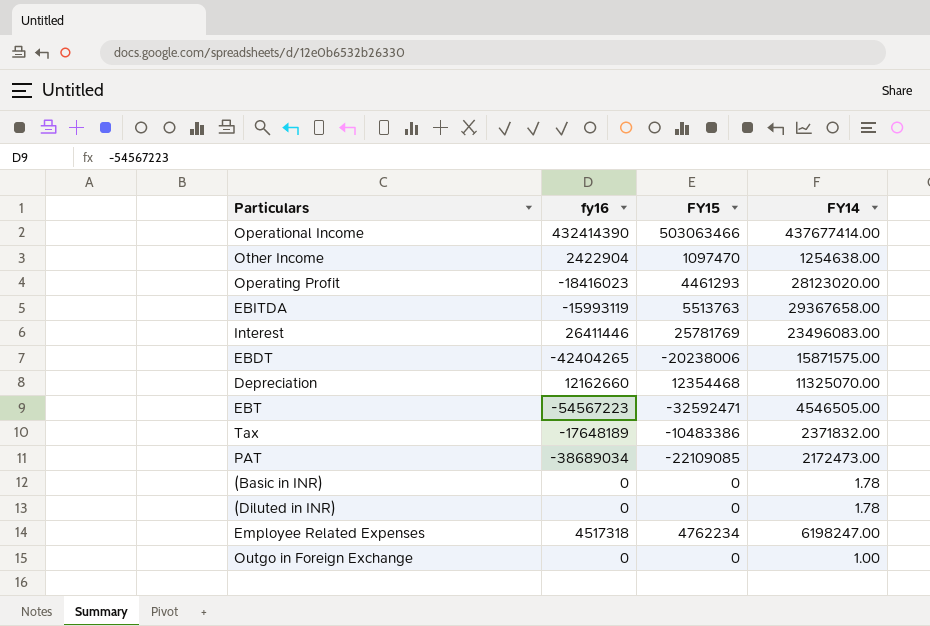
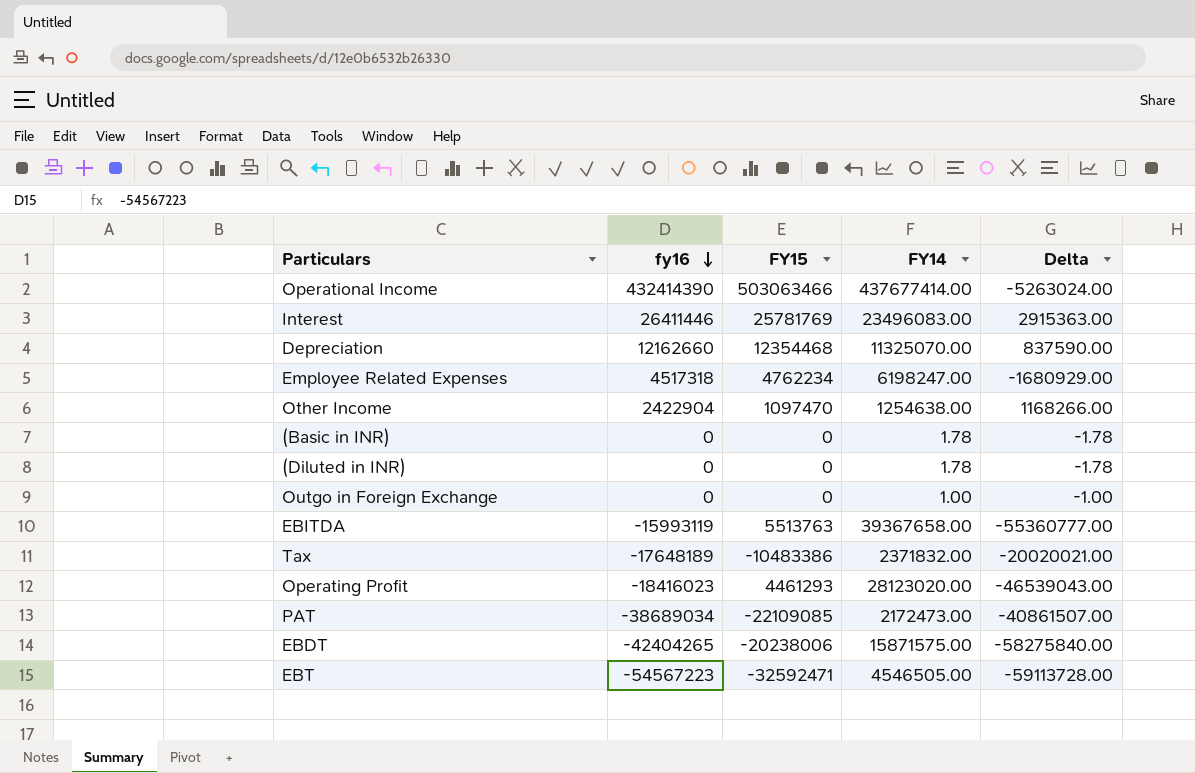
row order: none -> fy16 descending
column Delta | formula: none -> [fy16] - [FY14]
EBITDA | FY14: 29367658.00 -> 39367658.00

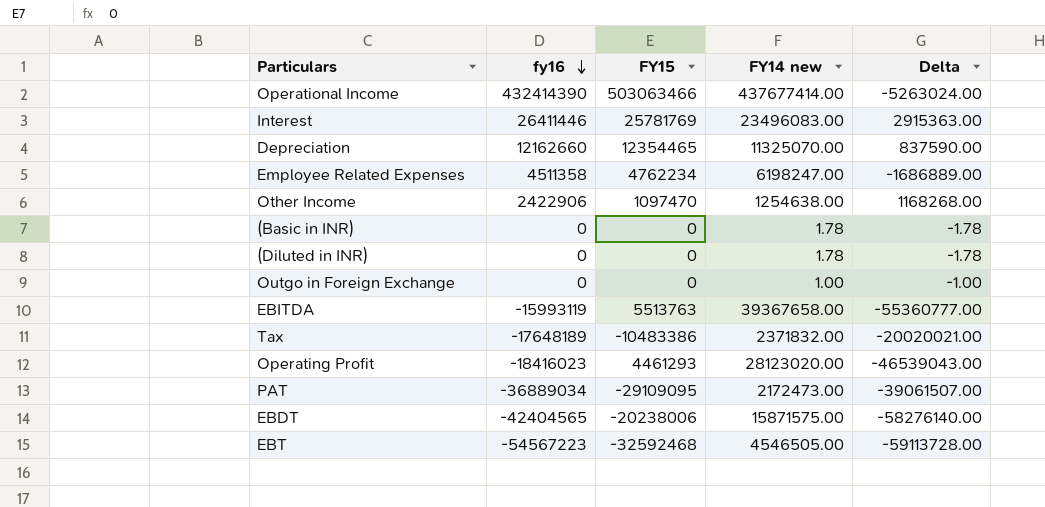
column name: FY14 -> FY14 new
Depreciation | FY15: 12354468 -> 12354465
Employee Related Expenses | fy16: 4517318 -> 4511358
Employee Related Expenses | Delta: -1680929.00 -> -1686889.00
Other Income | fy16: 2422904 -> 2422906
Other Income | Delta: 1168266.00 -> 1168268.00
PAT | fy16: -38689034 -> -36889034
PAT | FY15: -22109085 -> -29109095
PAT | Delta: -40861507.00 -> -39061507.00
EBDT | fy16: -42404265 -> -42404565
EBDT | Delta: -58275840.00 -> -58276140.00
EBT | FY15: -32592471 -> -32592468

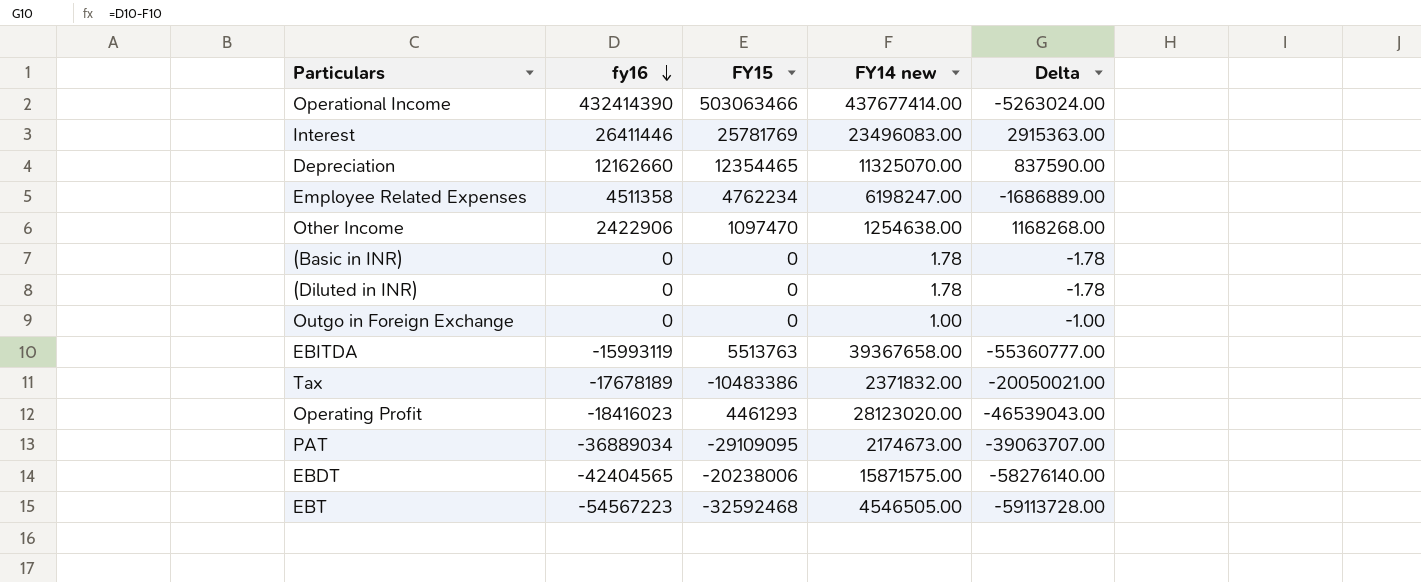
Tax | fy16: -17648189 -> -17678189
Tax | Delta: -20020021.00 -> -20050021.00
PAT | FY14 new: 2172473.00 -> 2174673.00
PAT | Delta: -39061507.00 -> -39063707.00

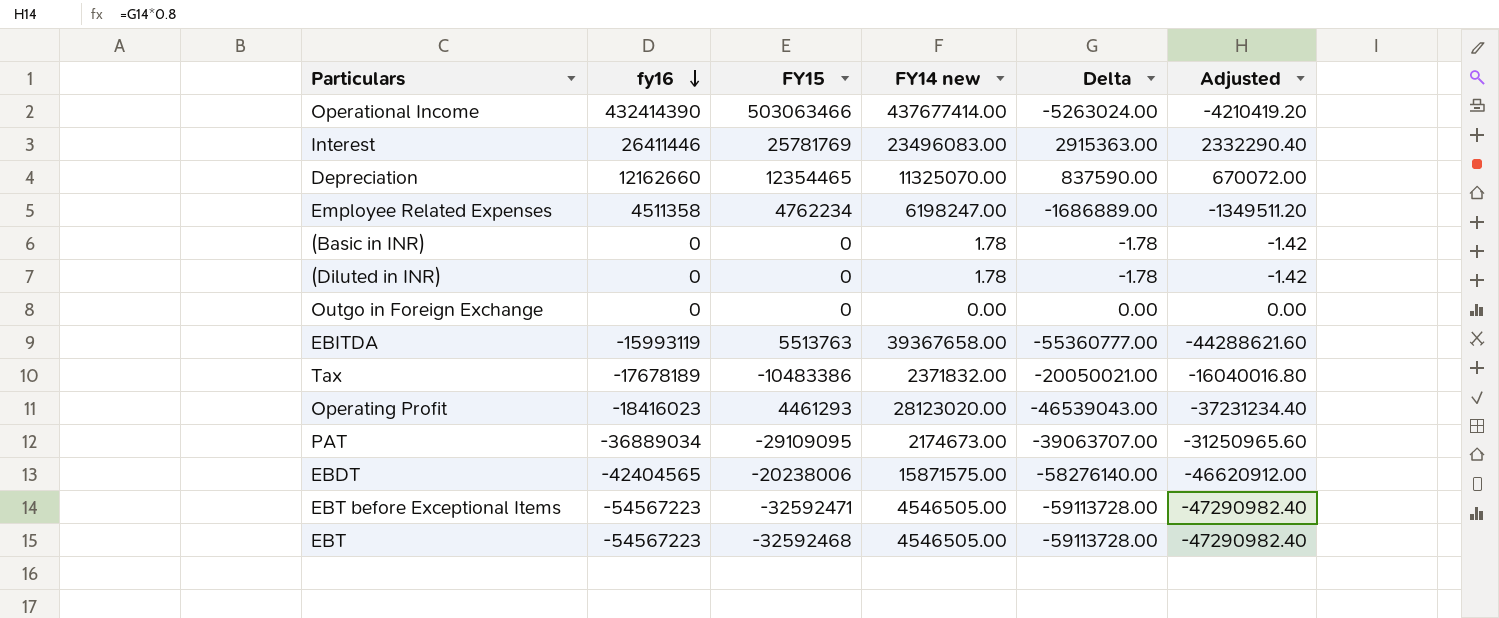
column Adjusted | formula: none -> [Delta] * 0.8
row Other Income: 2422906 | 1097470 | 1254638.00 | 1168268.00 -> none
Outgo in Foreign Exchange | FY14 new: 1.00 -> 0.00
Outgo in Foreign Exchange | Delta: -1.00 -> 0.00
row EBT before Exceptional Items: none -> -54567223 | -32592471 | 4546505.00 | -59113728.00 | -47290982.40

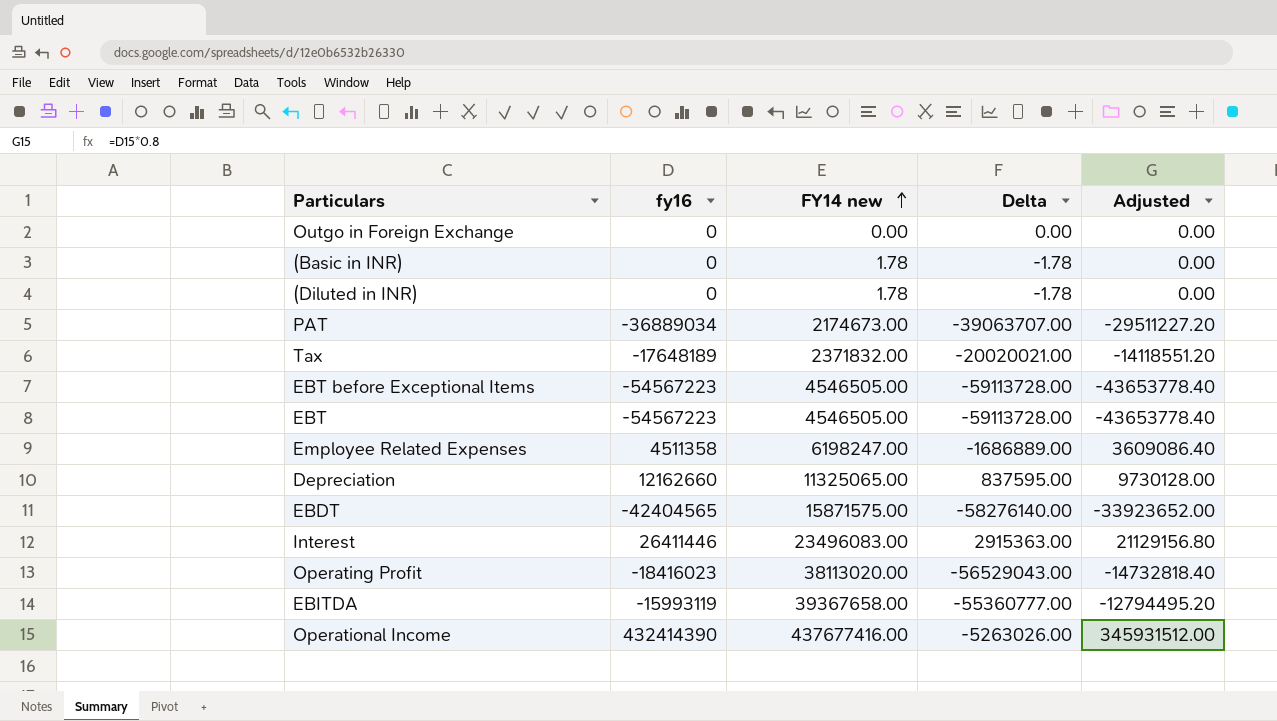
row order: fy16 descending -> FY14 new ascending
column FY15 | position: 3 -> none
column Adjusted | formula: [Delta] * 0.8 -> [fy16] * 0.8
Tax | fy16: -17678189 -> -17648189
Tax | Delta: -20050021.00 -> -20020021.00
Depreciation | FY14 new: 11325070.00 -> 11325065.00
Depreciation | Delta: 837590.00 -> 837595.00
Operating Profit | FY14 new: 28123020.00 -> 38113020.00
Operating Profit | Delta: -46539043.00 -> -56529043.00
Operational Income | FY14 new: 437677414.00 -> 437677416.00
Operational Income | Delta: -5263024.00 -> -5263026.00

